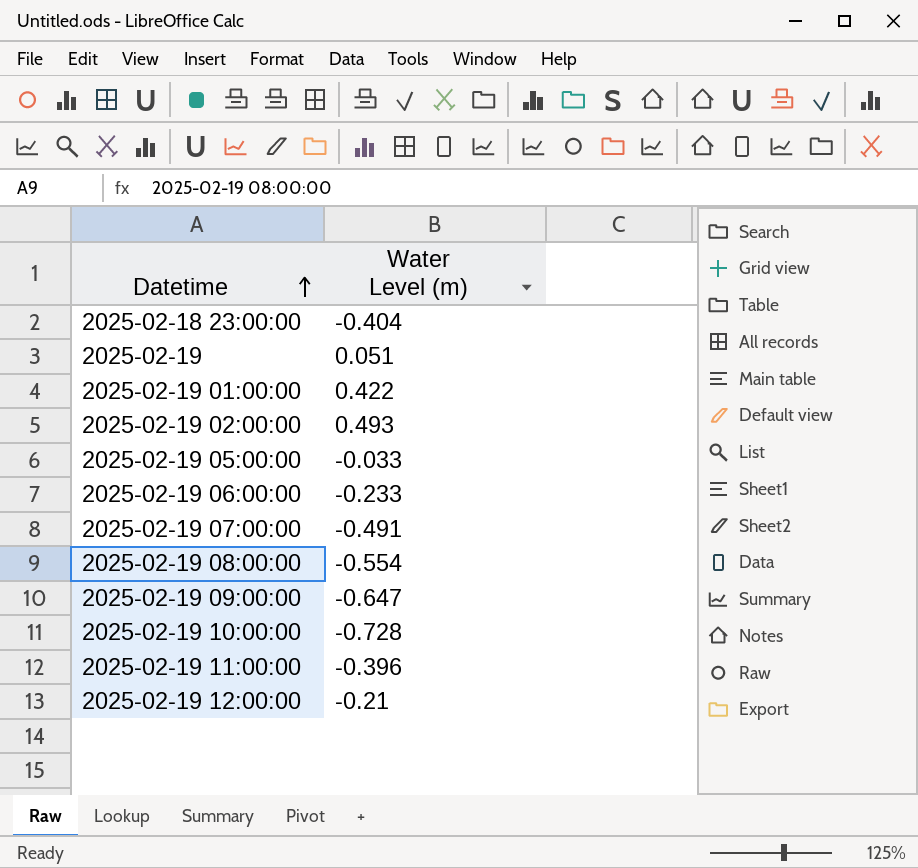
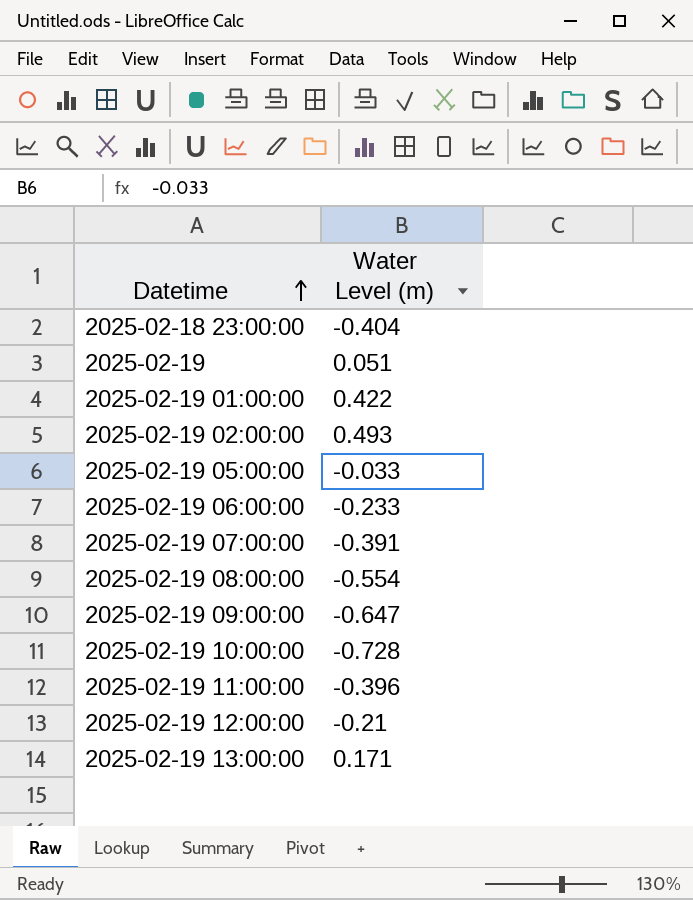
2025-02-19 07:00:00 | Water Level (m): -0.491 -> -0.391
row 2025-02-19 13:00:00: none -> 0.171

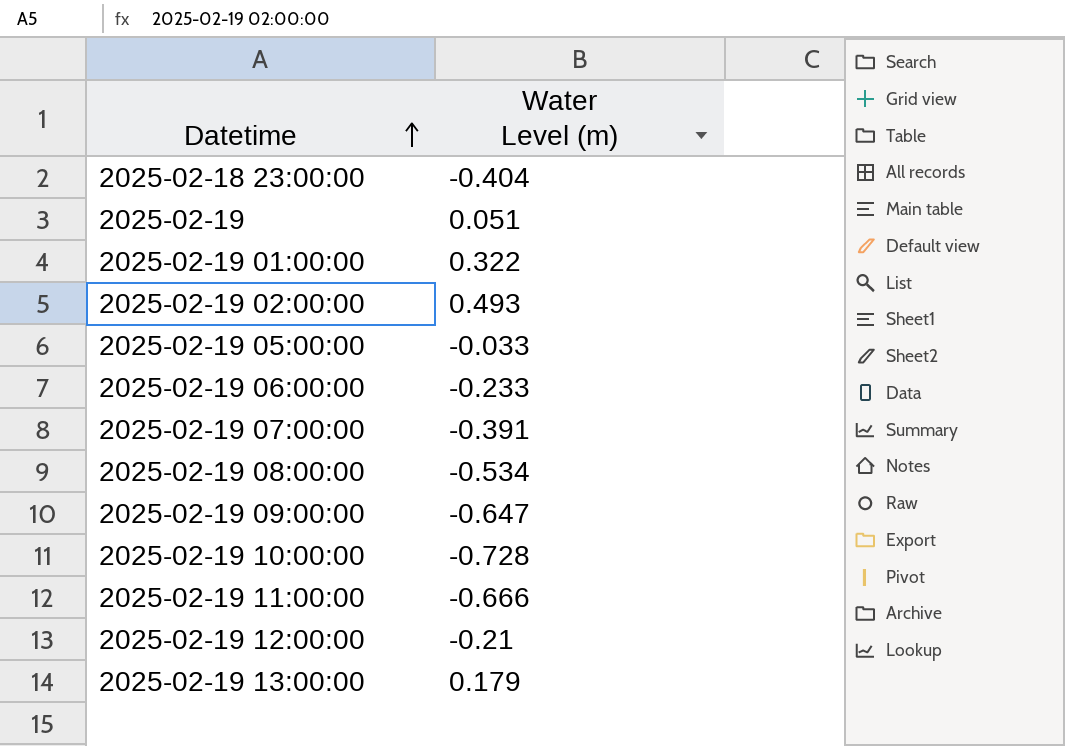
2025-02-19 01:00:00 | Water Level (m): 0.422 -> 0.322
2025-02-19 08:00:00 | Water Level (m): -0.554 -> -0.534
2025-02-19 11:00:00 | Water Level (m): -0.396 -> -0.666
2025-02-19 13:00:00 | Water Level (m): 0.171 -> 0.179

